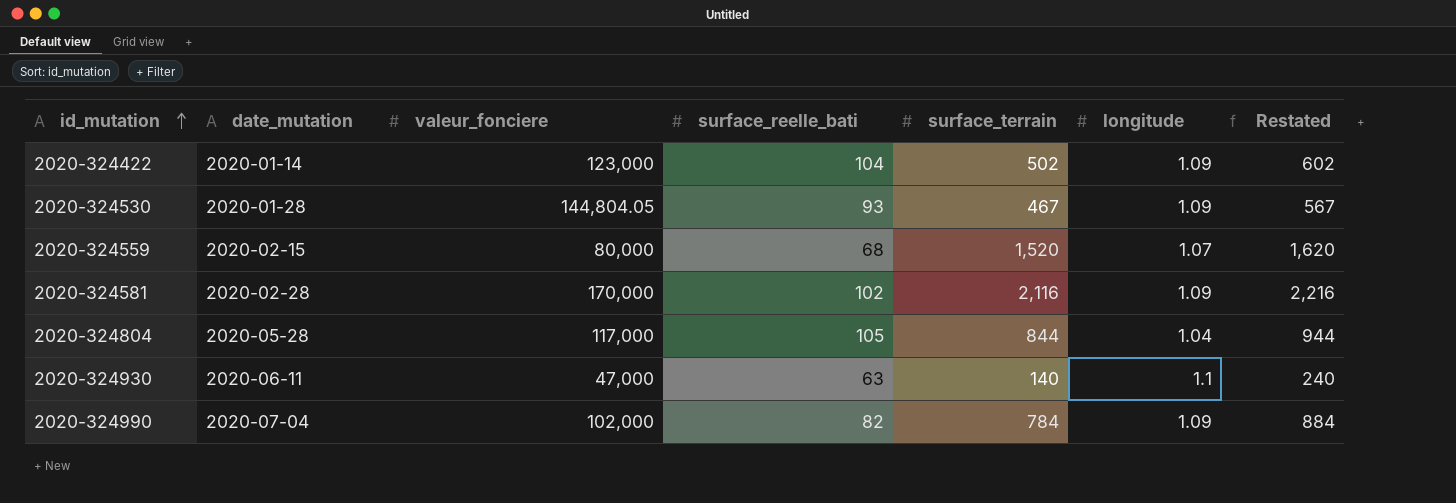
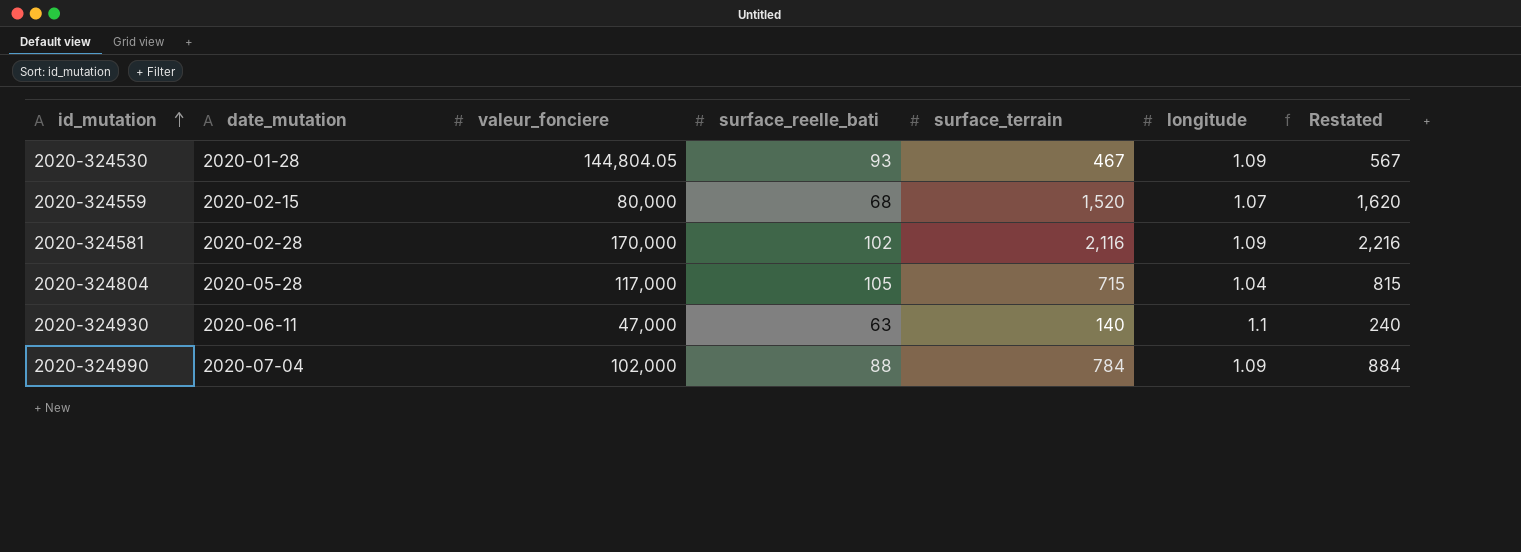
row 2020-324422: 2020-01-14 | 123,000 | 104 | 502 | 1.09 | 602 -> none
2020-324804 | surface_terrain: 844 -> 715
2020-324804 | Restated: 944 -> 815
2020-324990 | surface_reelle_bati: 82 -> 88

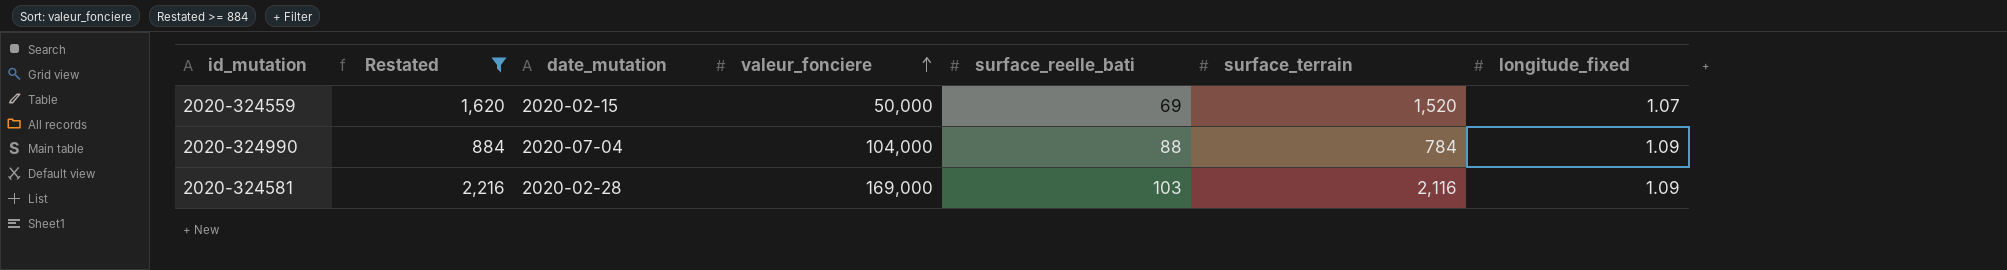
filter: none -> Restated >= 884
row order: id_mutation ascending -> valeur_fonciere ascending
column Restated | position: 7 -> 2
column name: longitude -> longitude_fixed
2020-324559 | valeur_fonciere: 80,000 -> 50,000
2020-324559 | surface_reelle_bati: 68 -> 69
2020-324990 | valeur_fonciere: 102,000 -> 104,000
2020-324581 | valeur_fonciere: 170,000 -> 169,000
2020-324581 | surface_reelle_bati: 102 -> 103

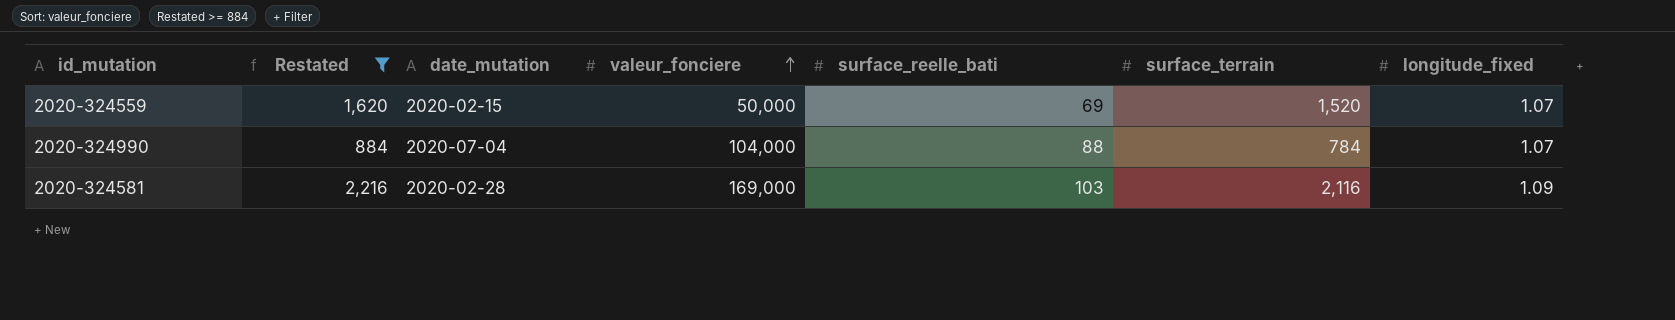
2020-324990 | longitude_fixed: 1.09 -> 1.07

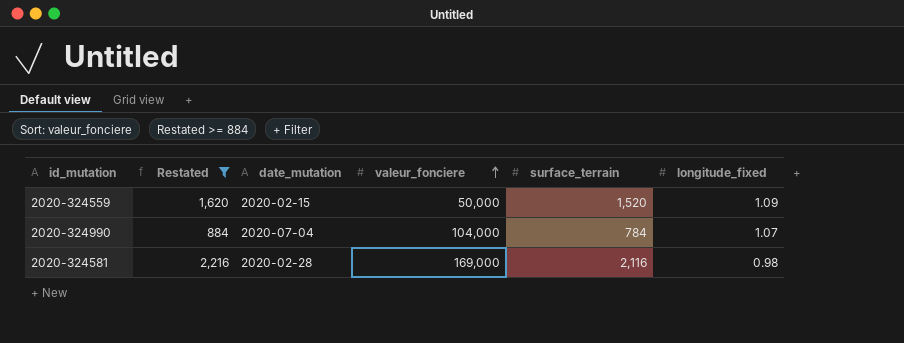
column surface_reelle_bati | position: 5 -> none
2020-324559 | longitude_fixed: 1.07 -> 1.09
2020-324581 | longitude_fixed: 1.09 -> 0.98

